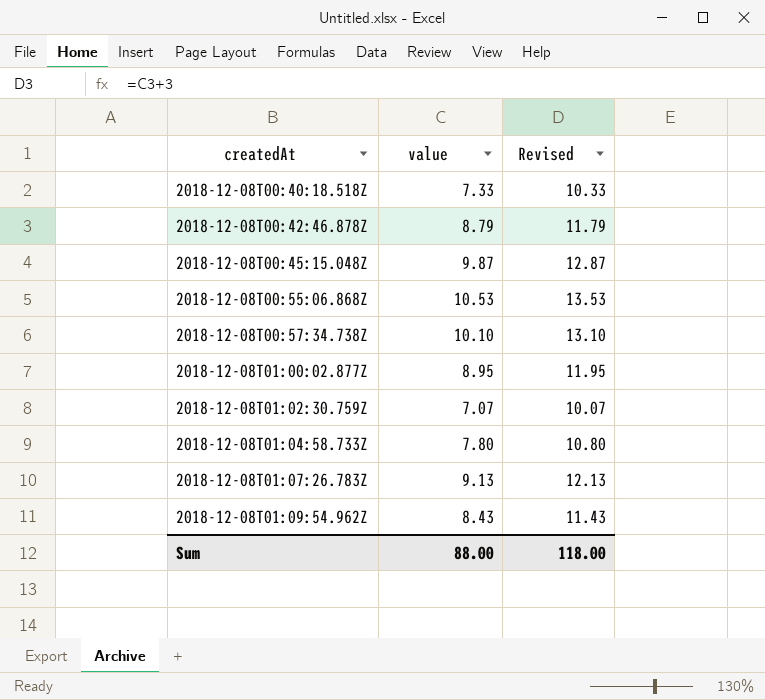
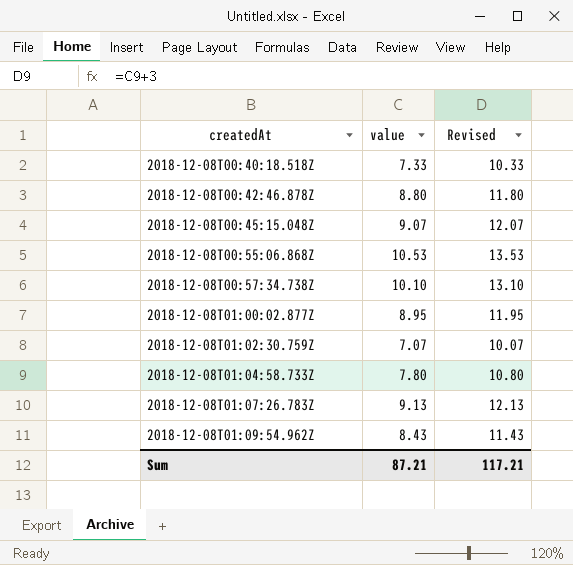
2018-12-08T00:42:46.878Z | value: 8.79 -> 8.80
2018-12-08T00:42:46.878Z | Revised: 11.79 -> 11.80
2018-12-08T00:45:15.048Z | value: 9.87 -> 9.07
2018-12-08T00:45:15.048Z | Revised: 12.87 -> 12.07
Sum | value: 88.00 -> 87.21
Sum | Revised: 118.00 -> 117.21

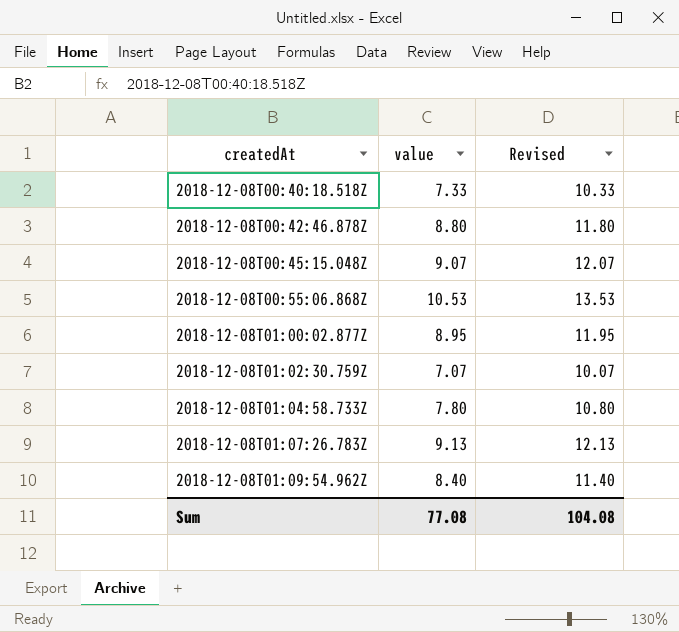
row 2018-12-08T00:57:34.738Z: 10.10 | 13.10 -> none
2018-12-08T01:09:54.962Z | value: 8.43 -> 8.40
2018-12-08T01:09:54.962Z | Revised: 11.43 -> 11.40
Sum | value: 87.21 -> 77.08
Sum | Revised: 117.21 -> 104.08

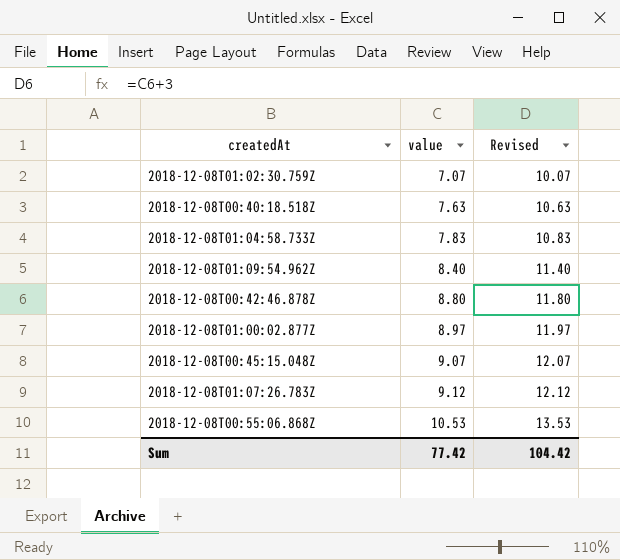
row order: createdAt ascending -> value ascending
2018-12-08T00:40:18.518Z | value: 7.33 -> 7.63
2018-12-08T00:40:18.518Z | Revised: 10.33 -> 10.63
2018-12-08T01:04:58.733Z | value: 7.80 -> 7.83
2018-12-08T01:04:58.733Z | Revised: 10.80 -> 10.83
2018-12-08T01:00:02.877Z | value: 8.95 -> 8.97
2018-12-08T01:00:02.877Z | Revised: 11.95 -> 11.97
2018-12-08T01:07:26.783Z | value: 9.13 -> 9.12
2018-12-08T01:07:26.783Z | Revised: 12.13 -> 12.12
Sum | value: 77.08 -> 77.42
Sum | Revised: 104.08 -> 104.42

